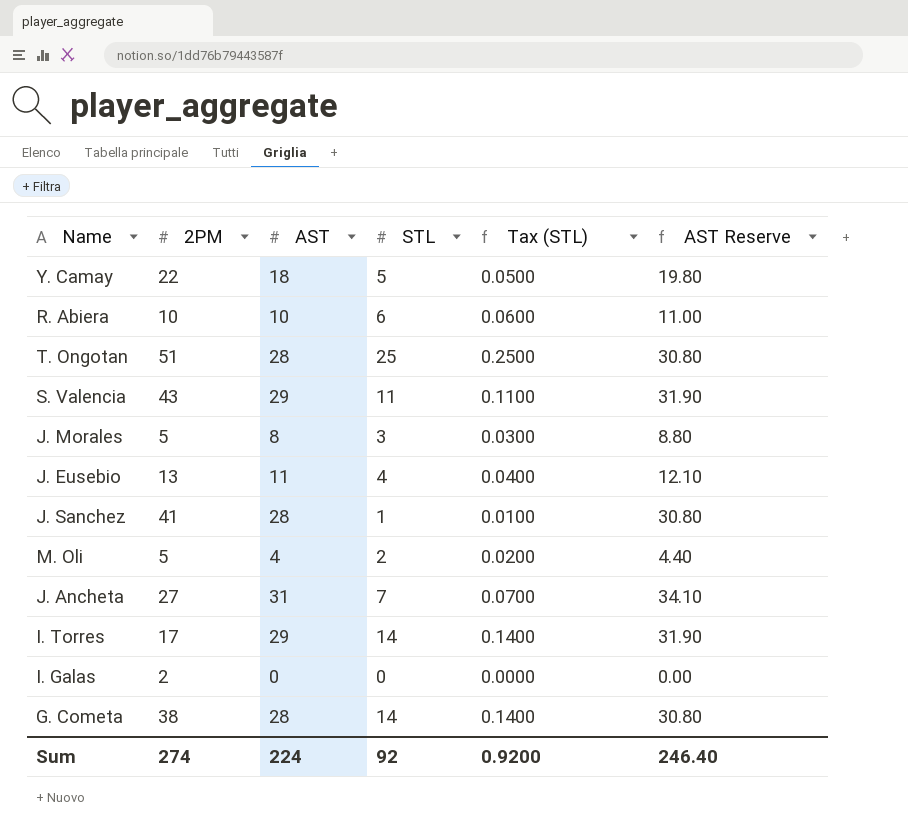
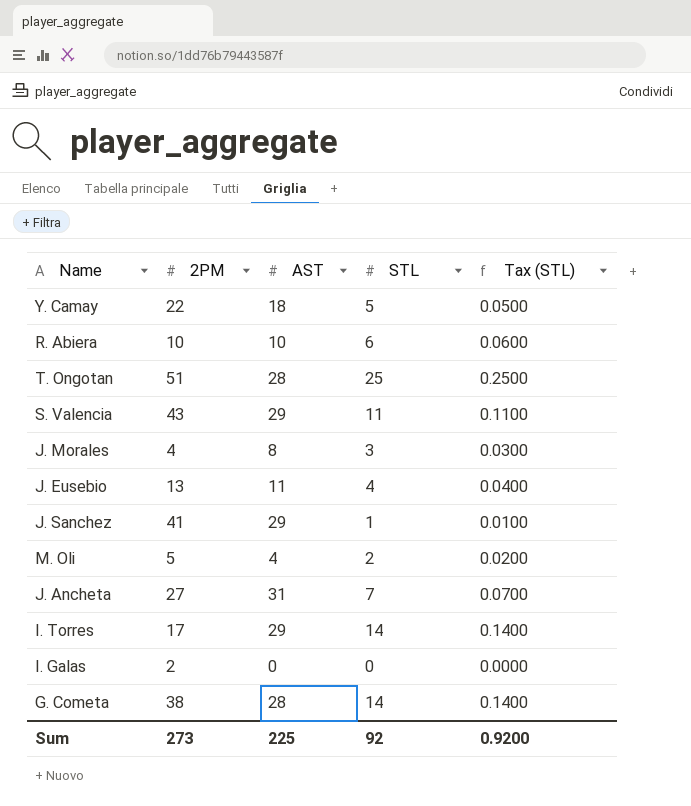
column AST Reserve | formula: [AST] * 1.1 -> none
J. Morales | 2PM: 5 -> 4
J. Sanchez | AST: 28 -> 29
Sum | 2PM: 274 -> 273
Sum | AST: 224 -> 225

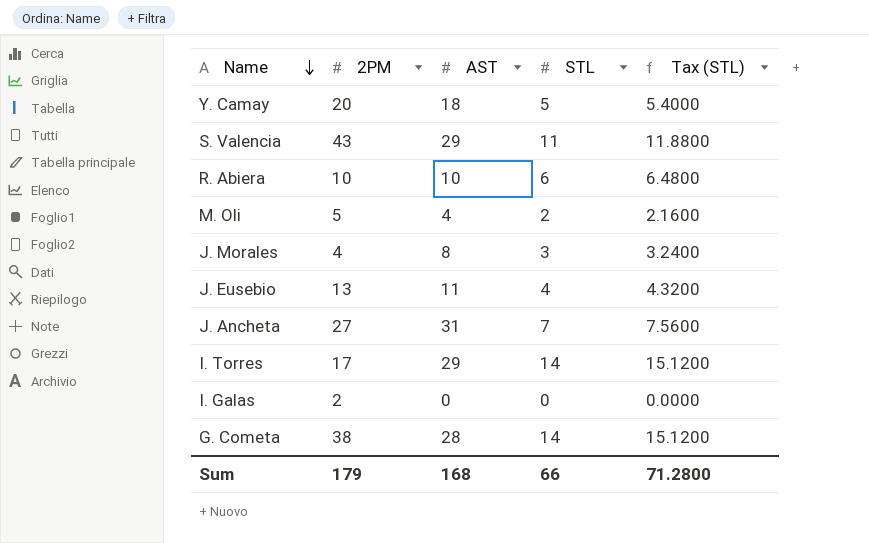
row order: none -> Name descending
column Tax (STL) | formula: [STL] * 0.01 -> [STL] * 1.08
row T. Ongotan: 51 | 28 | 25 | 0.2500 -> none
row J. Sanchez: 41 | 29 | 1 | 0.0100 -> none
Y. Camay | 2PM: 22 -> 20
Sum | 2PM: 273 -> 179
Sum | AST: 225 -> 168
Sum | STL: 92 -> 66
Sum | Tax (STL): 0.9200 -> 71.2800

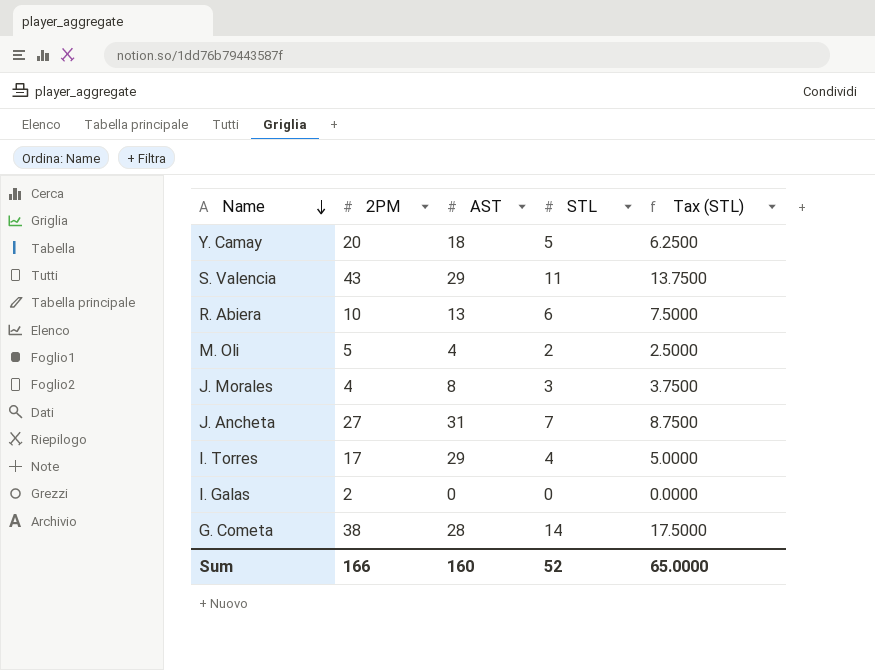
column Tax (STL) | formula: [STL] * 1.08 -> [STL] * 1.25
row J. Eusebio: 13 | 11 | 4 | 4.3200 -> none
R. Abiera | AST: 10 -> 13
I. Torres | STL: 14 -> 4
Sum | 2PM: 179 -> 166
Sum | AST: 168 -> 160
Sum | STL: 66 -> 52
Sum | Tax (STL): 71.2800 -> 65.0000

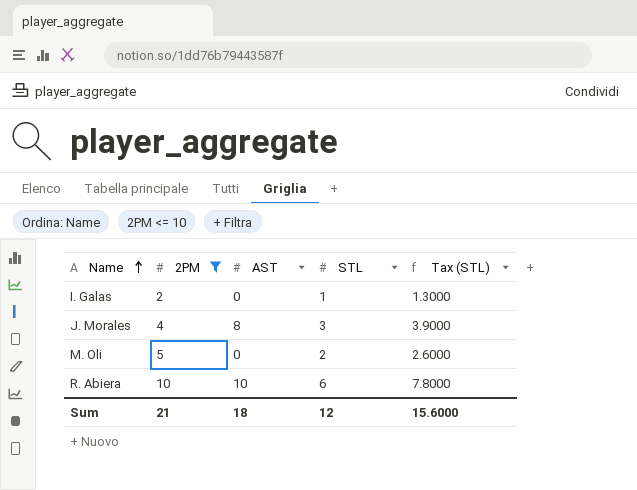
filter: none -> 2PM <= 10
row order: Name descending -> Name ascending
column Tax (STL) | formula: [STL] * 1.25 -> [STL] * 1.3
I. Galas | STL: 0 -> 1
M. Oli | AST: 4 -> 0
R. Abiera | AST: 13 -> 10
Sum | 2PM: 166 -> 21
Sum | AST: 160 -> 18
Sum | STL: 52 -> 12
Sum | Tax (STL): 65.0000 -> 15.6000

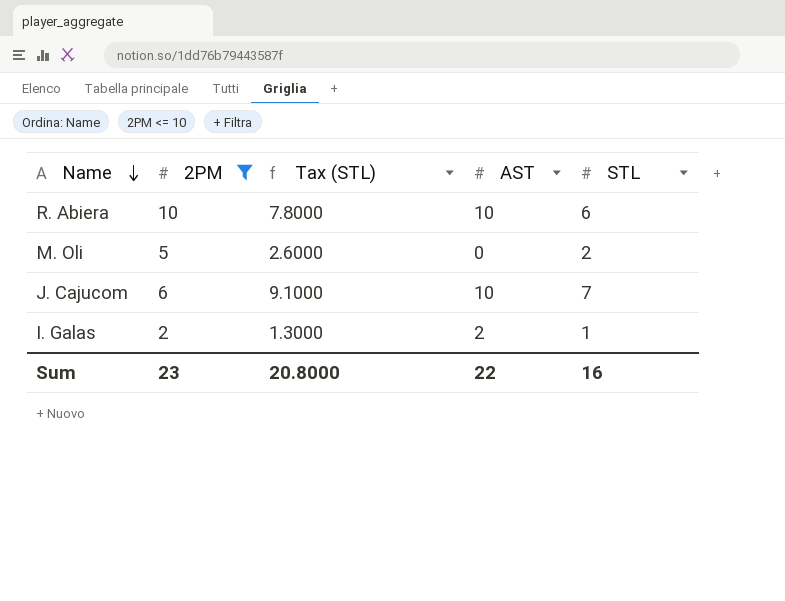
row order: Name ascending -> Name descending
column Tax (STL) | position: 5 -> 3
row J. Morales: 4 | 8 | 3 | 3.9000 -> none
row J. Cajucom: none -> 6 | 9.1000 | 10 | 7
I. Galas | AST: 0 -> 2
Sum | 2PM: 21 -> 23
Sum | Tax (STL): 15.6000 -> 20.8000
Sum | AST: 18 -> 22
Sum | STL: 12 -> 16

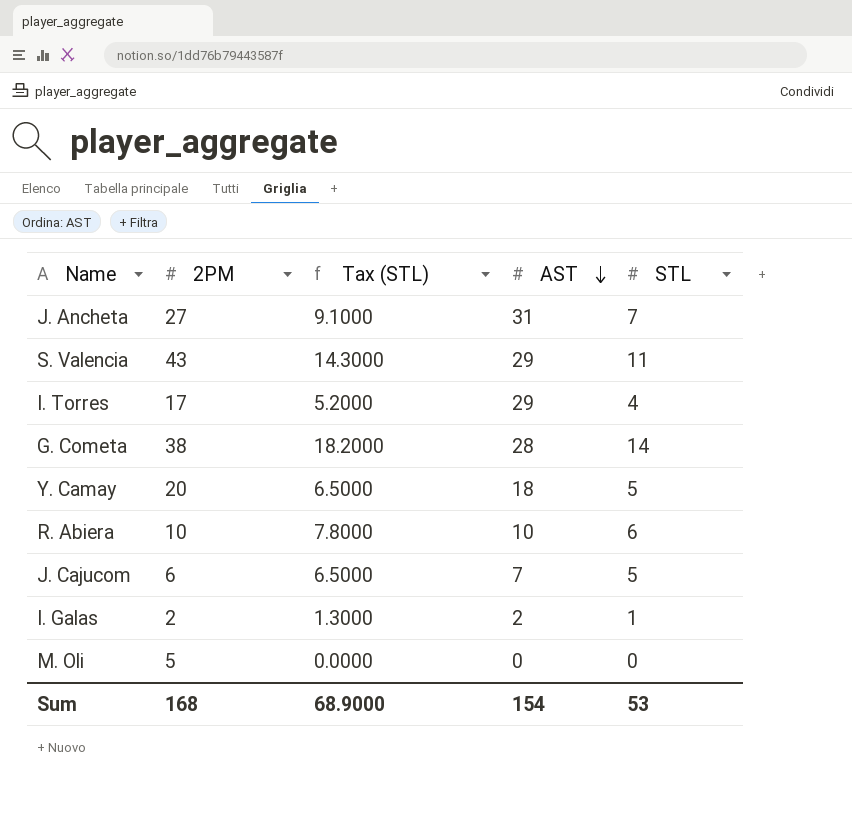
filter: 2PM <= 10 -> none
row order: Name descending -> AST descending
J. Cajucom | Tax (STL): 9.1000 -> 6.5000
J. Cajucom | AST: 10 -> 7
J. Cajucom | STL: 7 -> 5
M. Oli | Tax (STL): 2.6000 -> 0.0000
M. Oli | STL: 2 -> 0
Sum | 2PM: 23 -> 168
Sum | Tax (STL): 20.8000 -> 68.9000
Sum | AST: 22 -> 154
Sum | STL: 16 -> 53

